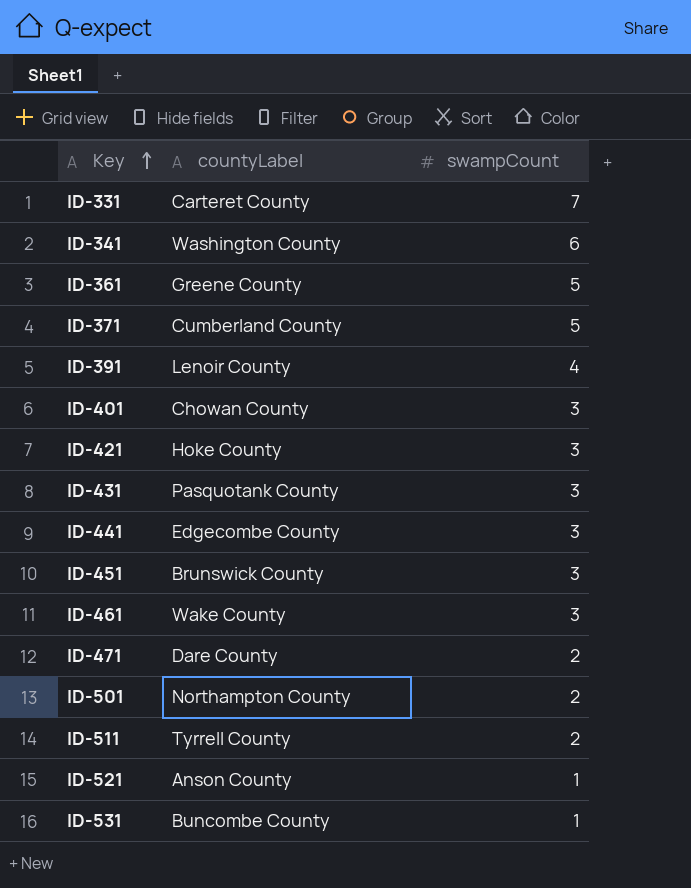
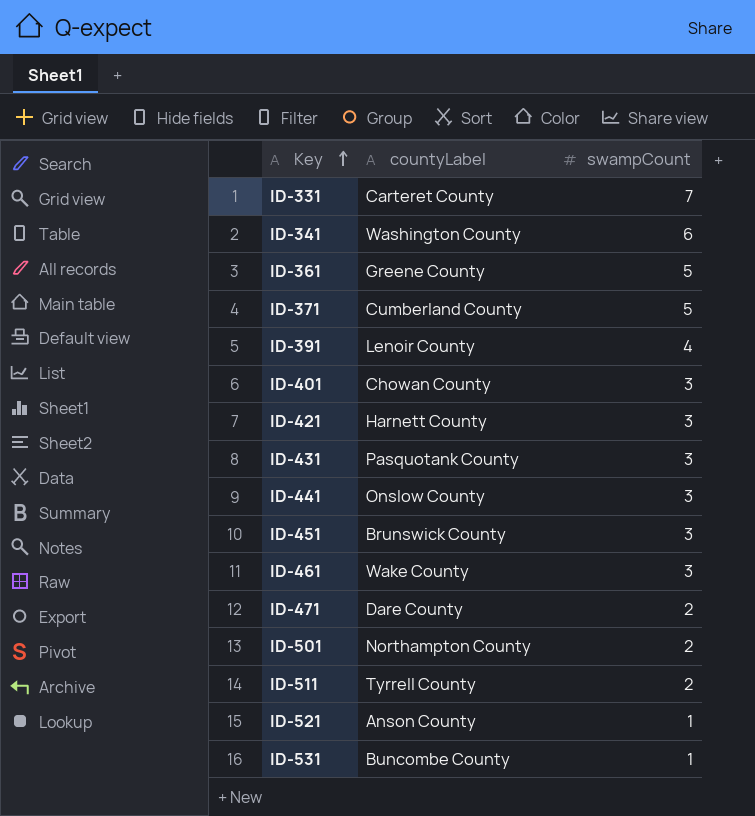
ID-421 | countyLabel: Hoke County -> Harnett County
ID-441 | countyLabel: Edgecombe County -> Onslow County

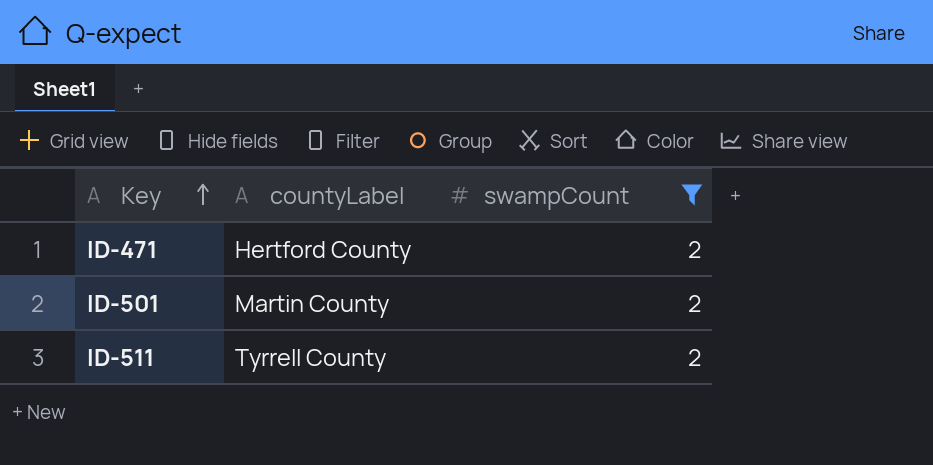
filter: none -> swampCount = 2
ID-471 | countyLabel: Dare County -> Hertford County
ID-501 | countyLabel: Northampton County -> Martin County

